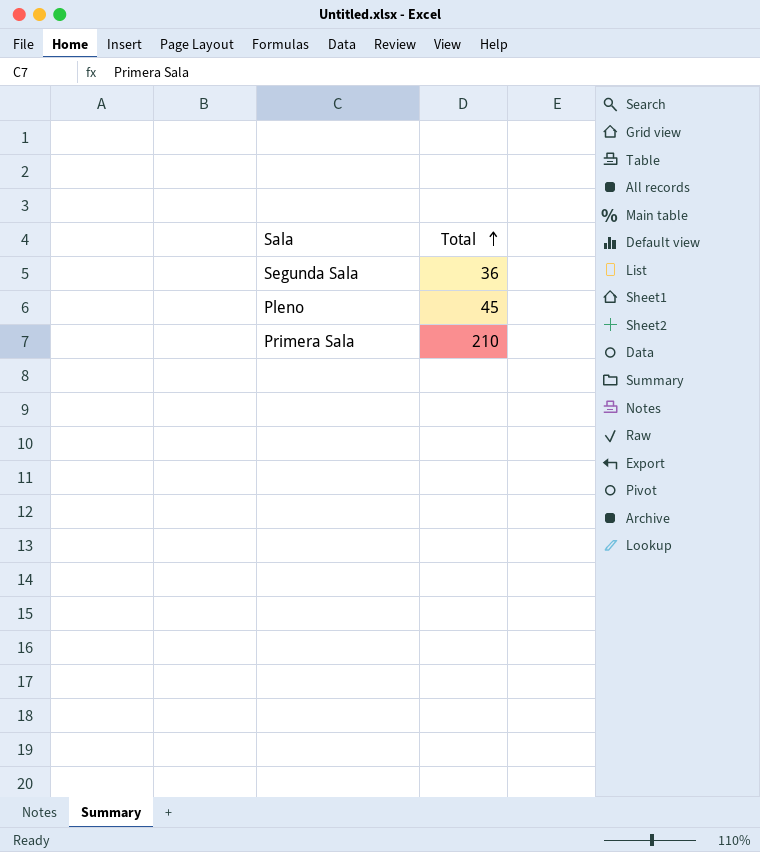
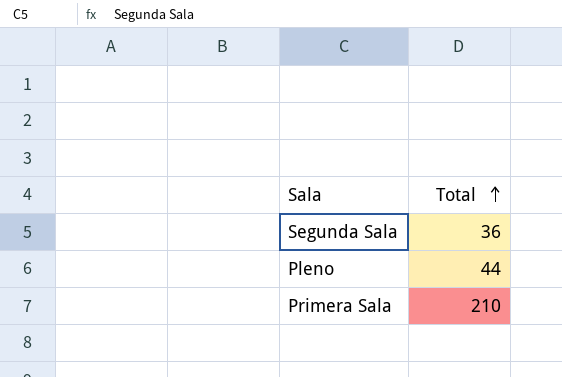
Pleno | Total: 45 -> 44

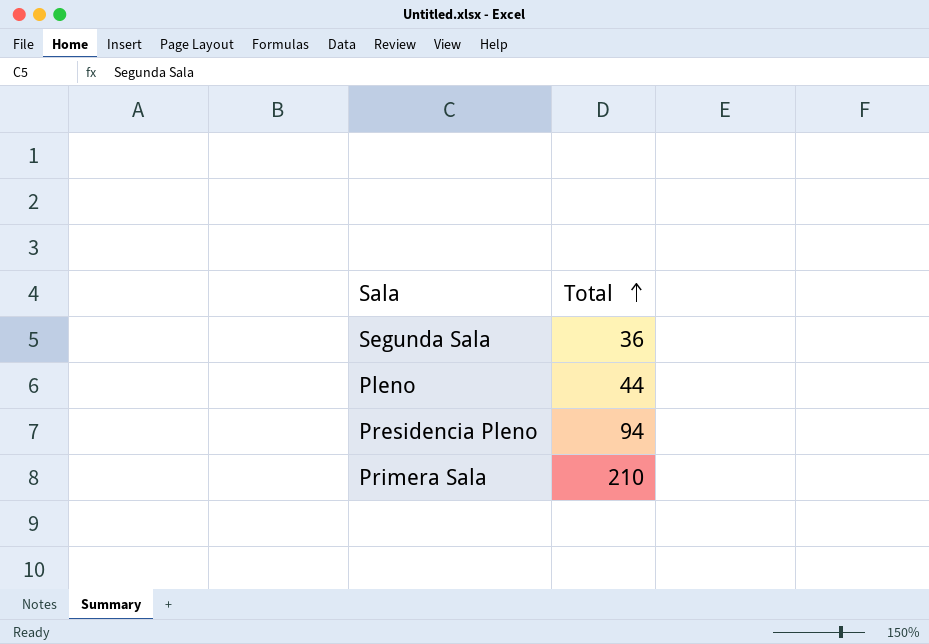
row Presidencia Pleno: none -> 94

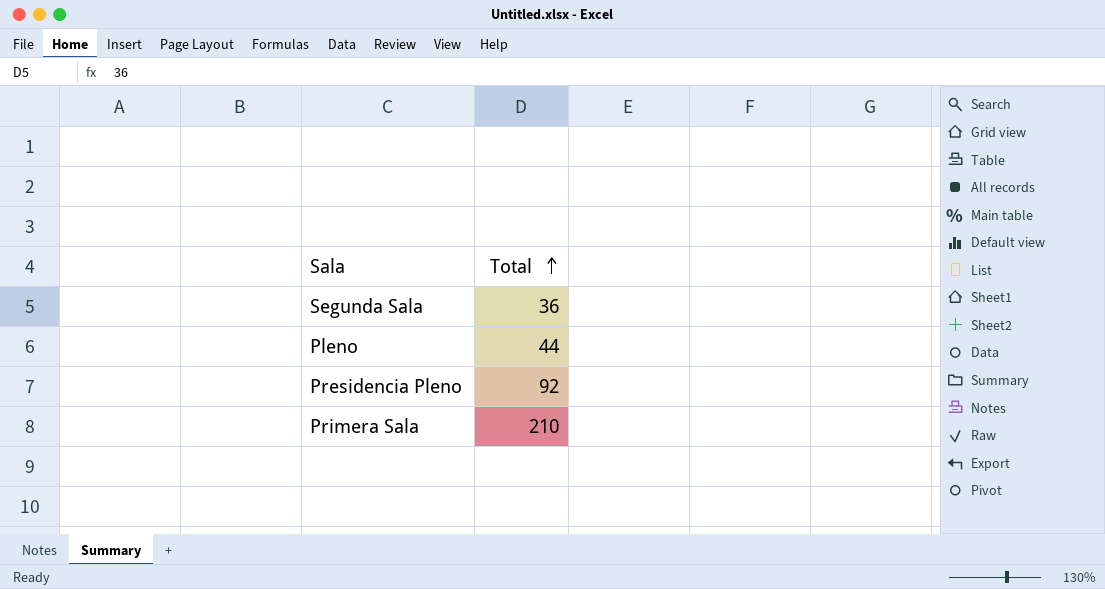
Presidencia Pleno | Total: 94 -> 92

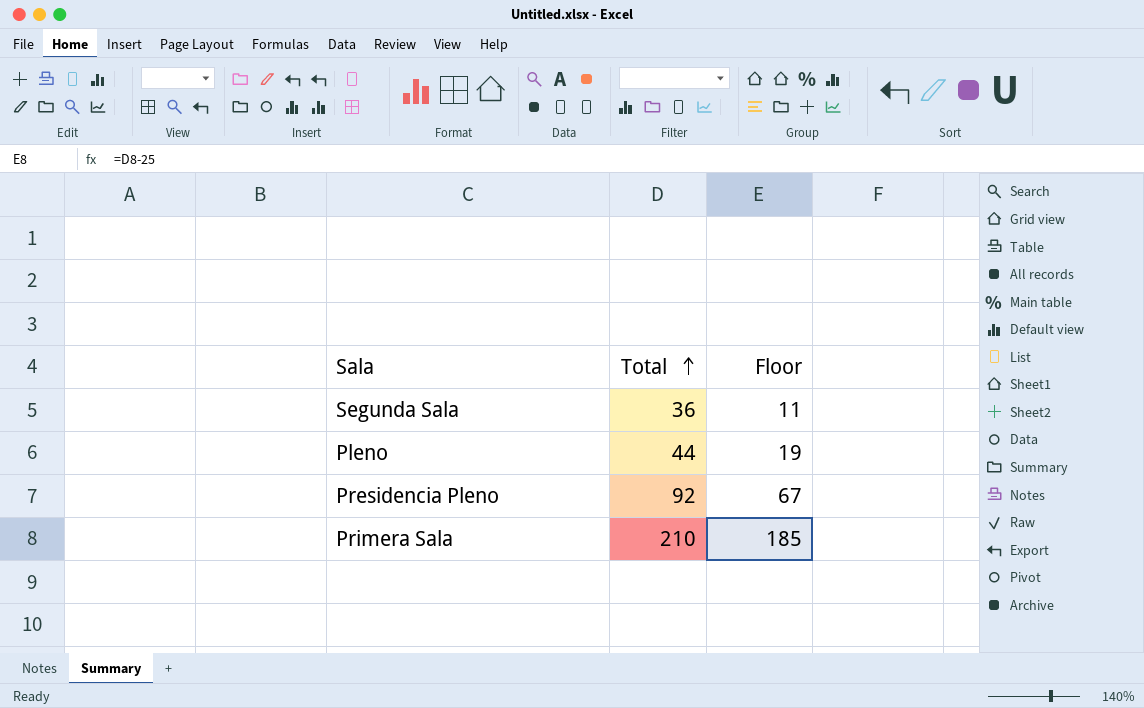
column Floor | formula: none -> [Total] - 25

